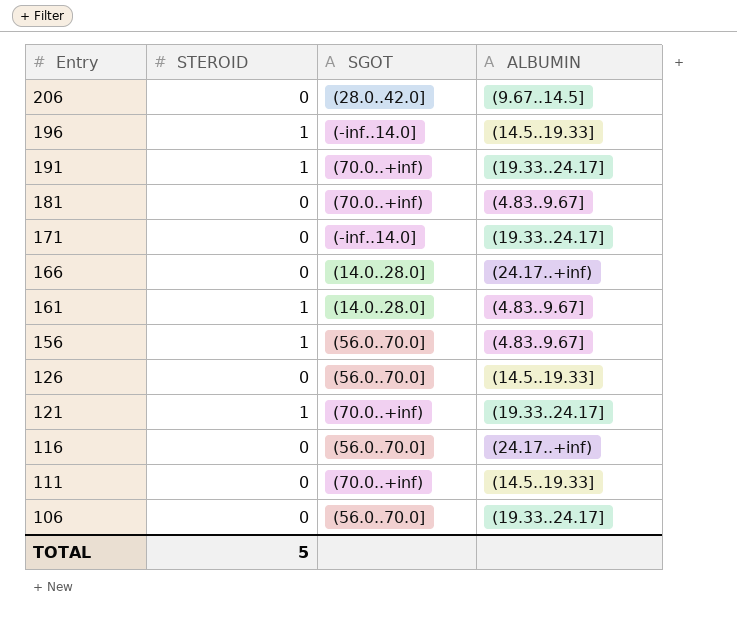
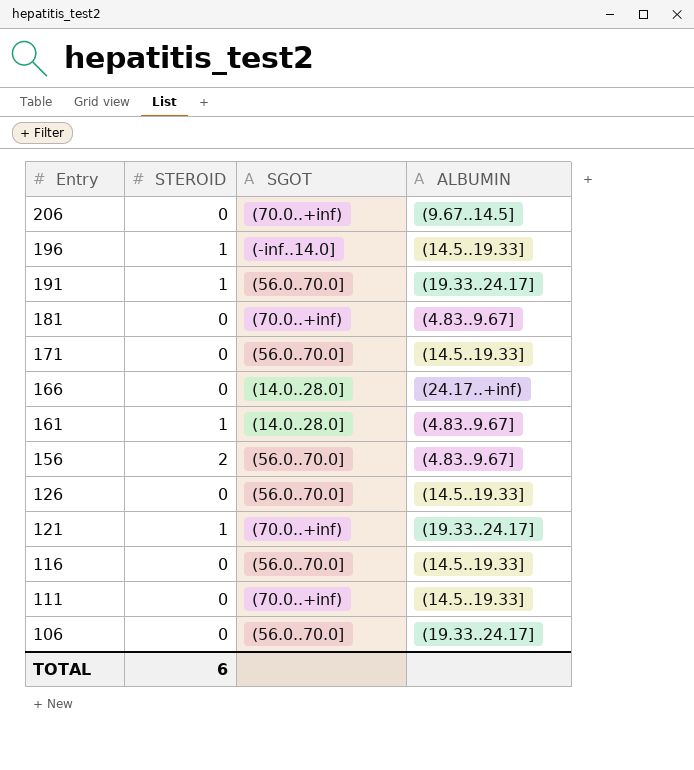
206 | SGOT: (28.0..42.0] -> (70.0..+inf)
191 | SGOT: (70.0..+inf) -> (56.0..70.0]
171 | SGOT: (-inf..14.0] -> (56.0..70.0]
171 | ALBUMIN: (19.33..24.17] -> (14.5..19.33]
156 | STEROID: 1 -> 2
116 | ALBUMIN: (24.17..+inf) -> (14.5..19.33]
TOTAL | STEROID: 5 -> 6

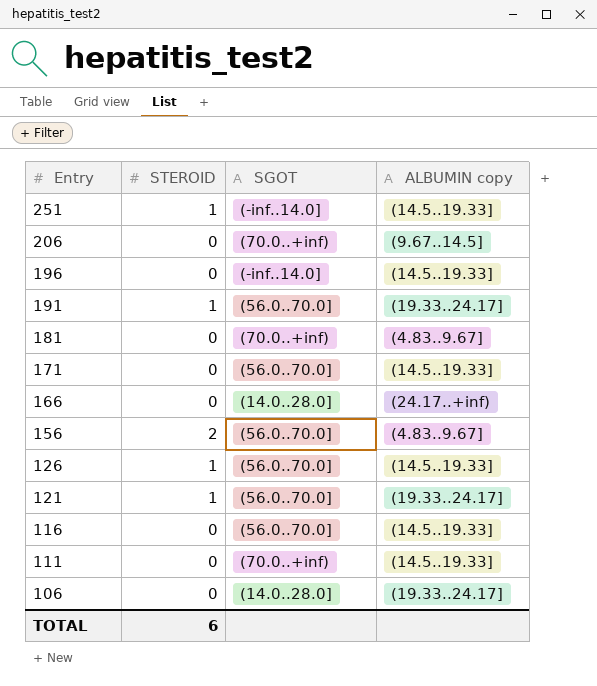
column name: ALBUMIN -> ALBUMIN copy
row 161: 1 | (14.0..28.0] | (4.83..9.67] -> none
row 251: none -> 1 | (-inf..14.0] | (14.5..19.33]
196 | STEROID: 1 -> 0
126 | STEROID: 0 -> 1
121 | SGOT: (70.0..+inf) -> (56.0..70.0]
106 | SGOT: (56.0..70.0] -> (14.0..28.0]

